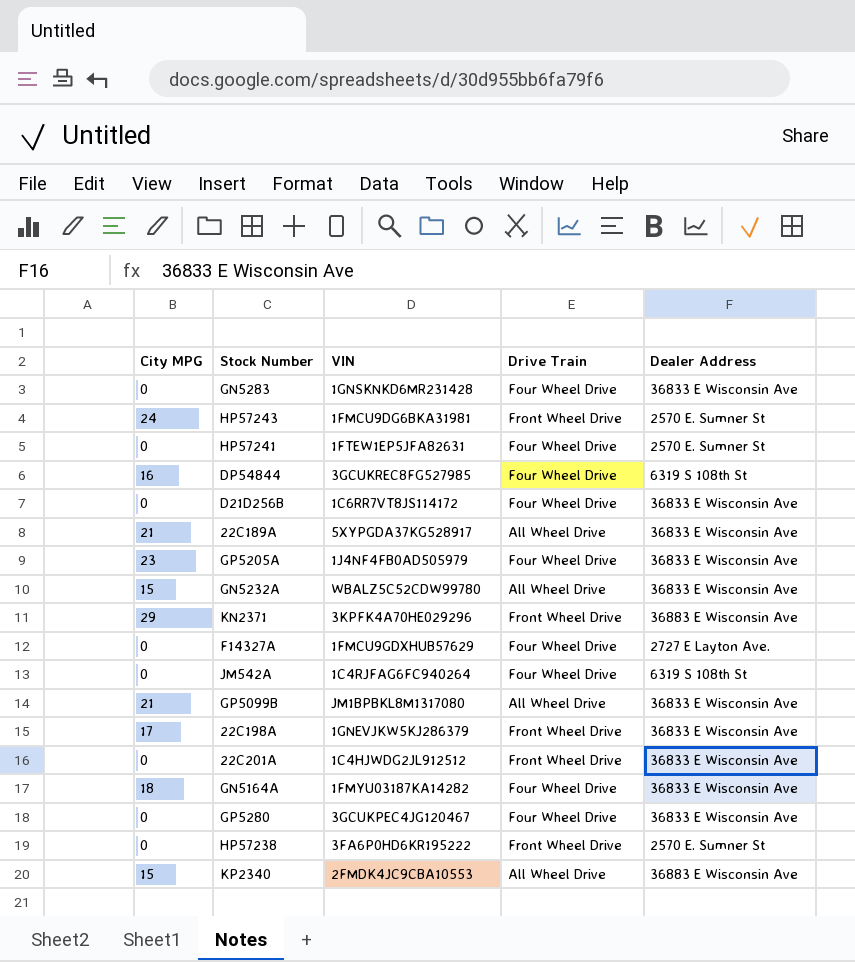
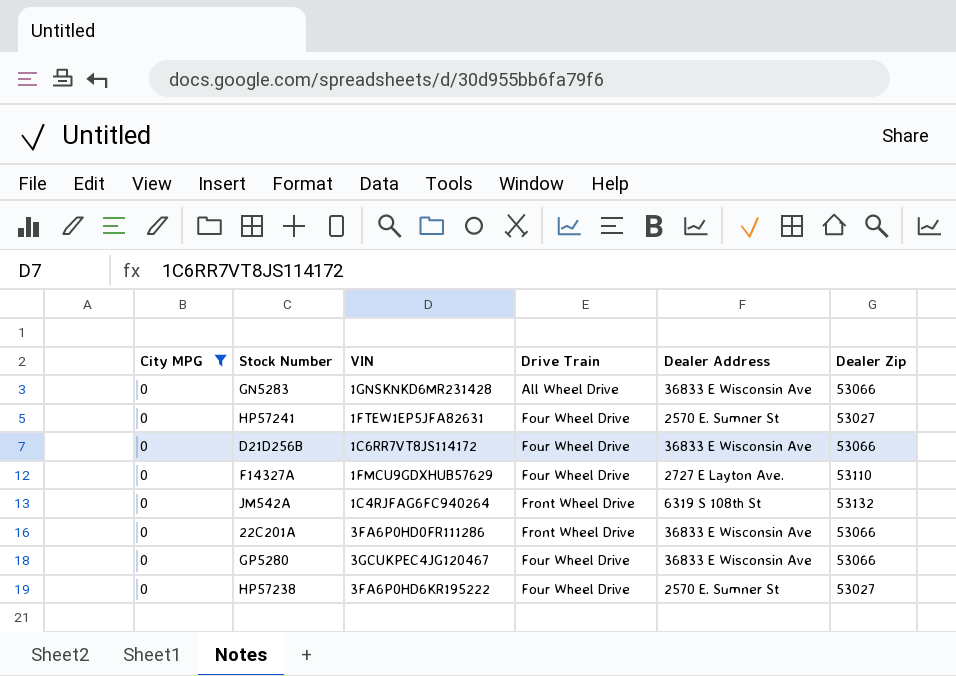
filter: none -> City MPG = 0
column Dealer Zip | position: none -> 6
GN5283 | Drive Train: Four Wheel Drive -> All Wheel Drive
JM542A | Drive Train: Four Wheel Drive -> Front Wheel Drive
22C201A | VIN: 1C4HJWDG2JL912512 -> 3FA6P0HD0FR111286
HP57238 | Drive Train: Front Wheel Drive -> Four Wheel Drive

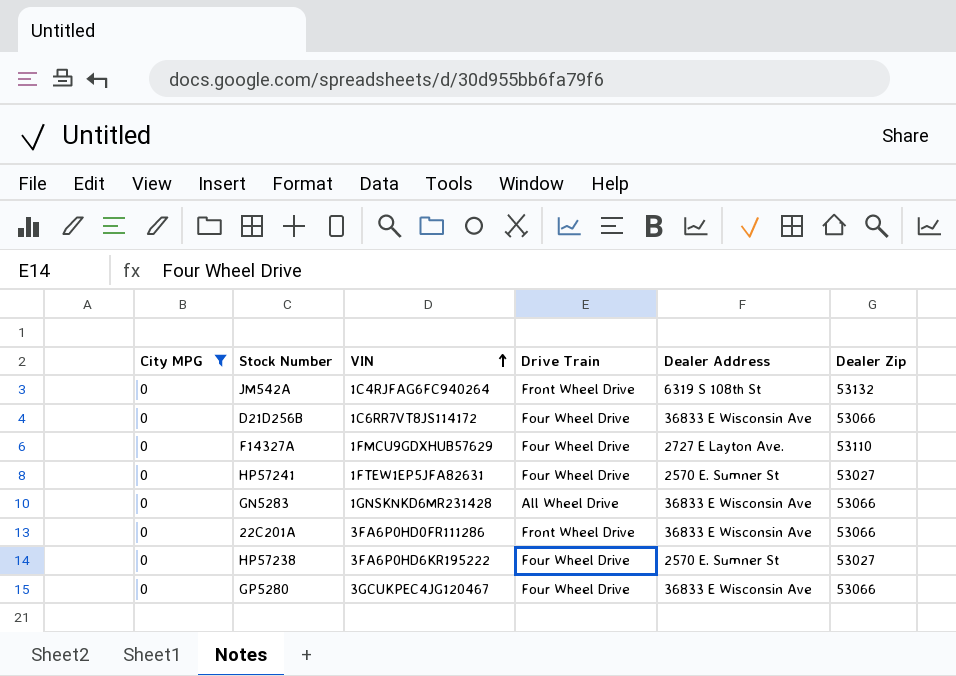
row order: none -> VIN ascending

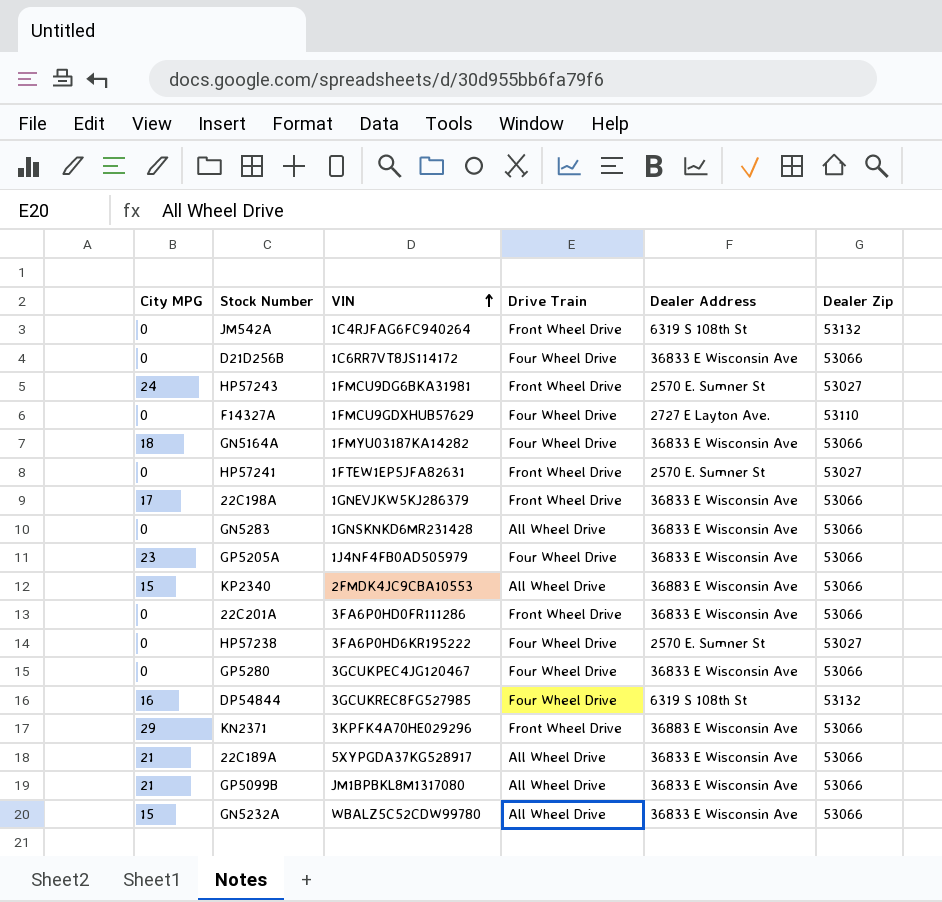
filter: City MPG = 0 -> none
HP57241 | Drive Train: Four Wheel Drive -> Front Wheel Drive

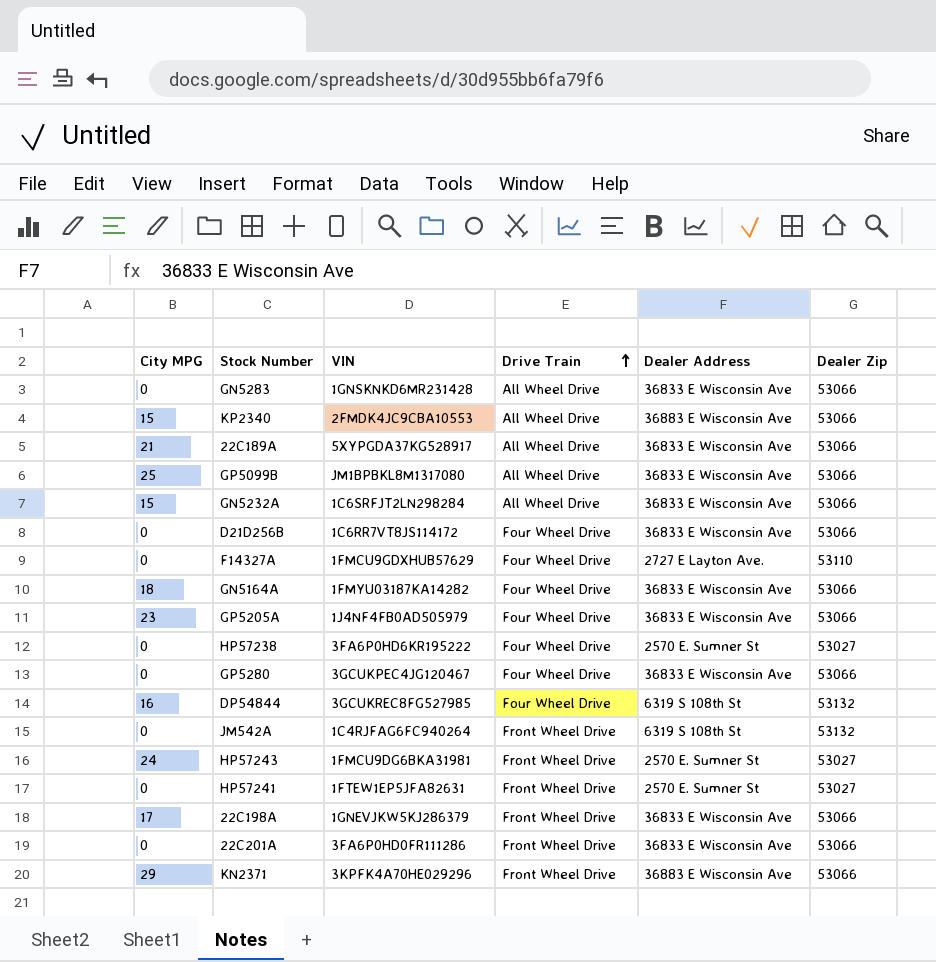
row order: VIN ascending -> Drive Train ascending
GP5099B | City MPG: 21 -> 25
GN5232A | VIN: WBALZ5C52CDW99780 -> 1C6SRFJT2LN298284

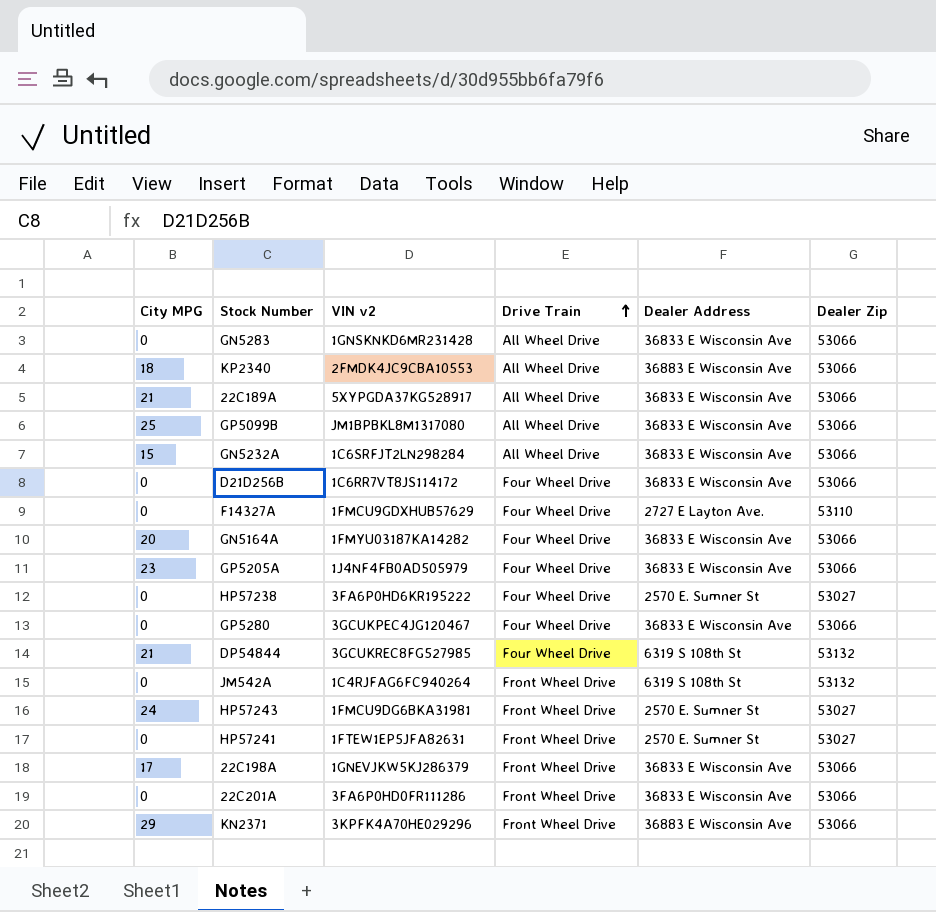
column name: VIN -> VIN v2
KP2340 | City MPG: 15 -> 18
GN5164A | City MPG: 18 -> 20
DP54844 | City MPG: 16 -> 21

